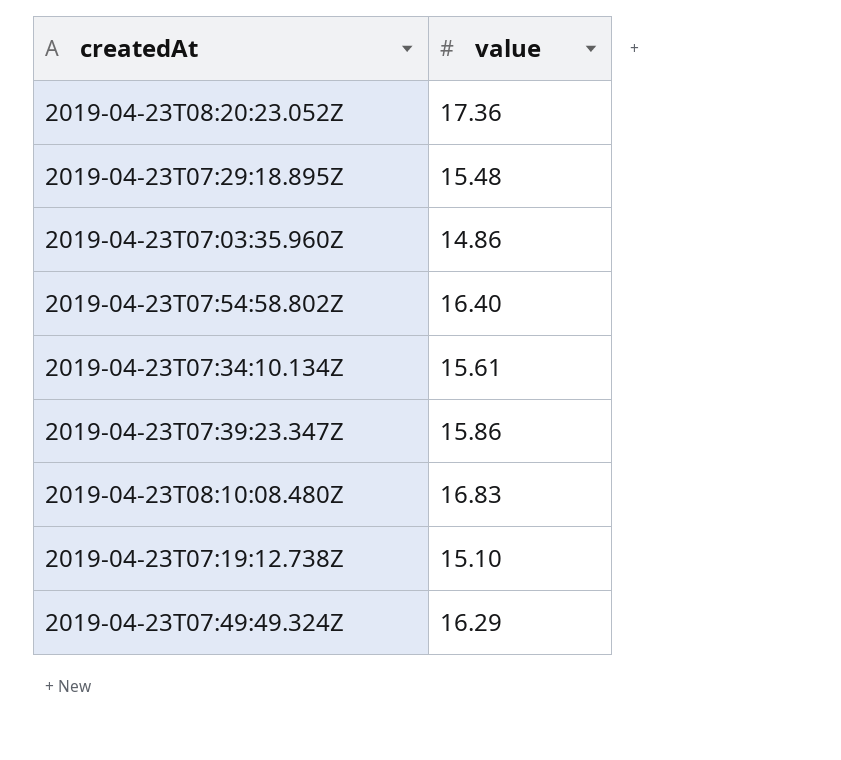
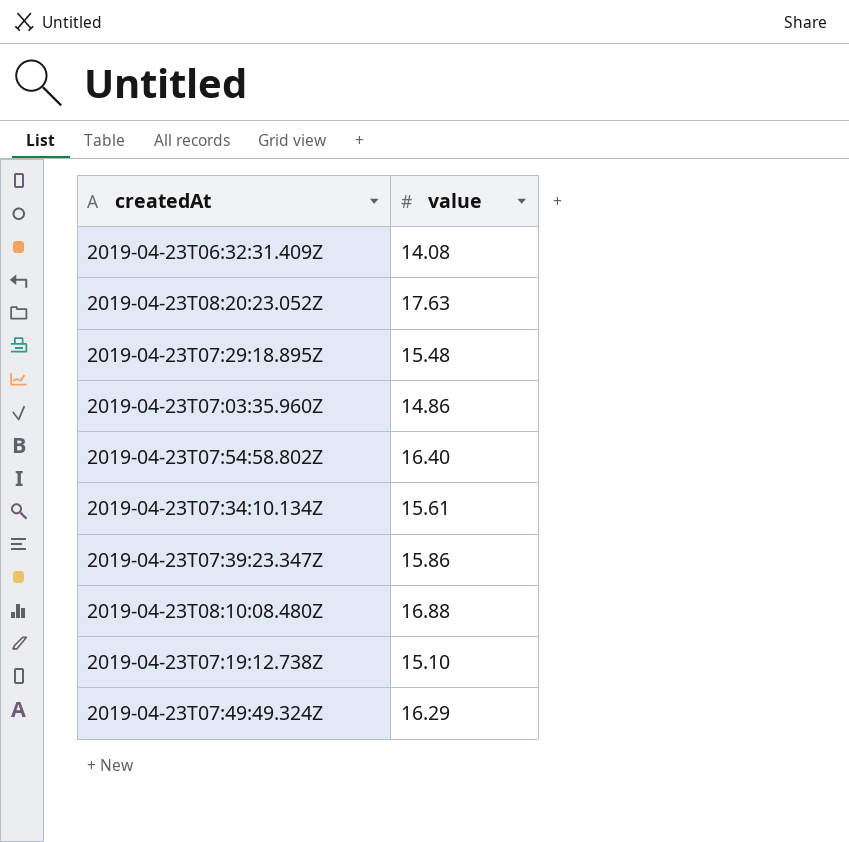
row 2019-04-23T06:32:31.409Z: none -> 14.08
2019-04-23T08:20:23.052Z | value: 17.36 -> 17.63
2019-04-23T08:10:08.480Z | value: 16.83 -> 16.88

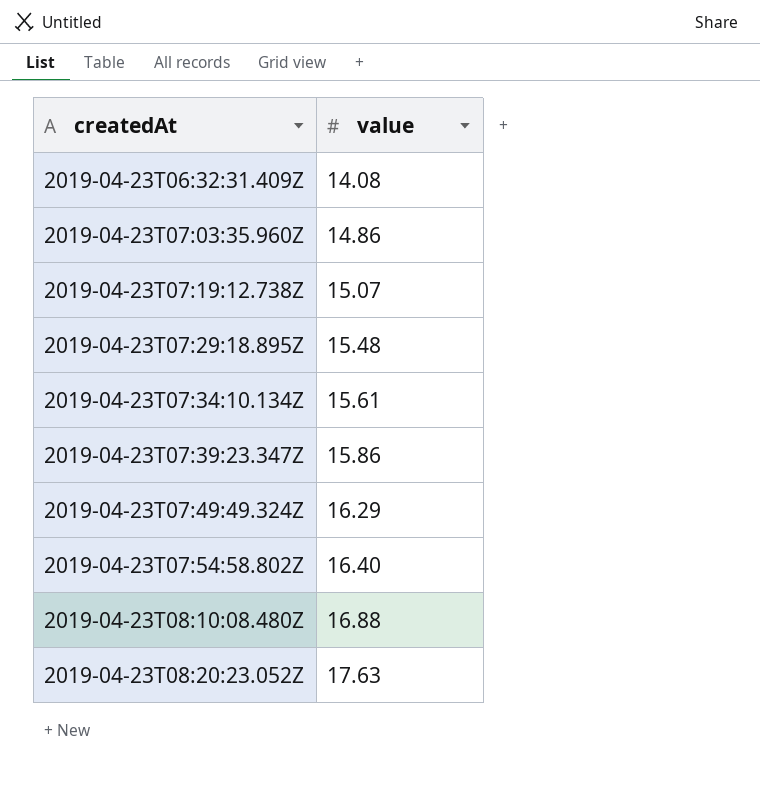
row order: none -> createdAt ascending
2019-04-23T07:19:12.738Z | value: 15.10 -> 15.07

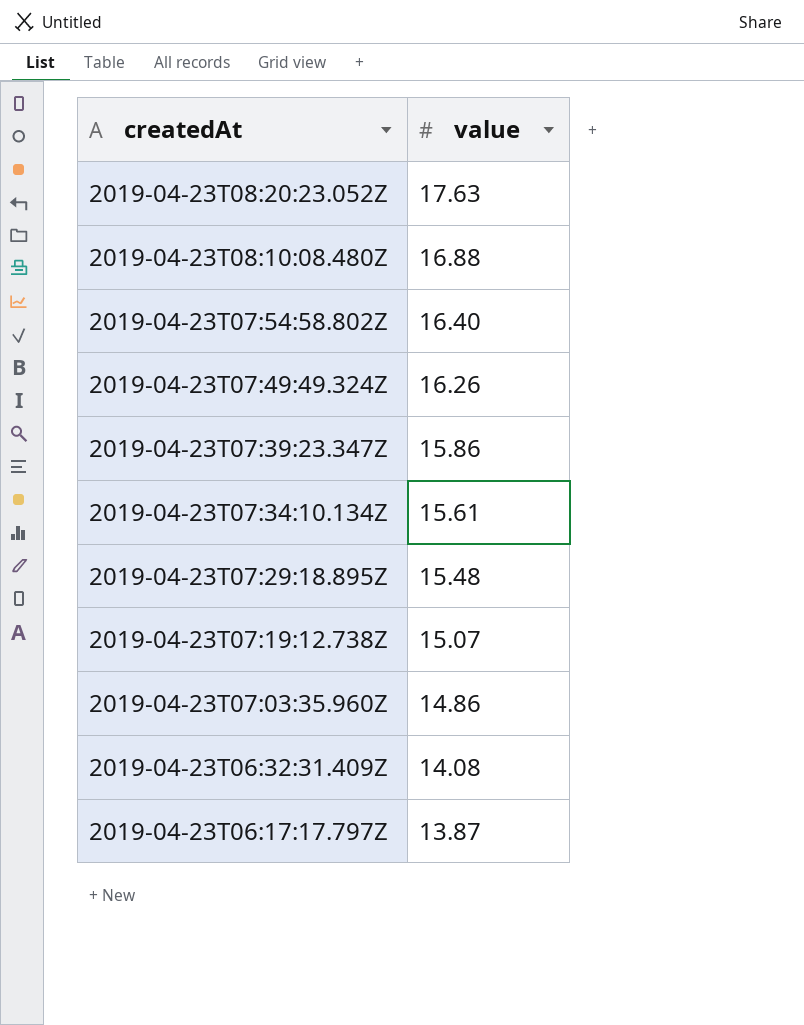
row order: createdAt ascending -> createdAt descending
2019-04-23T07:49:49.324Z | value: 16.29 -> 16.26
row 2019-04-23T06:17:17.797Z: none -> 13.87

